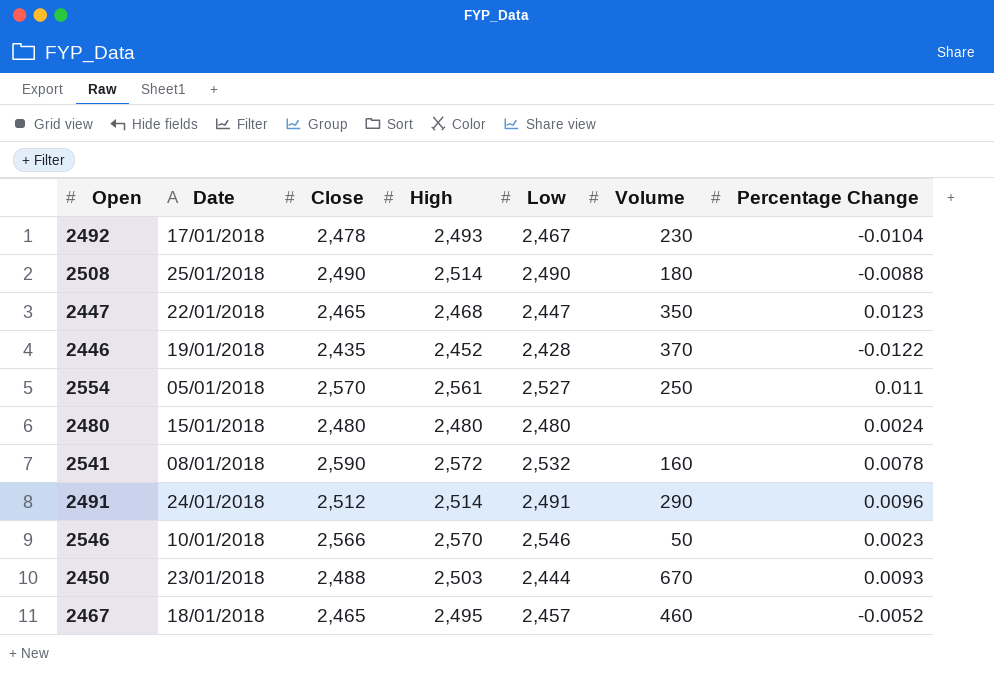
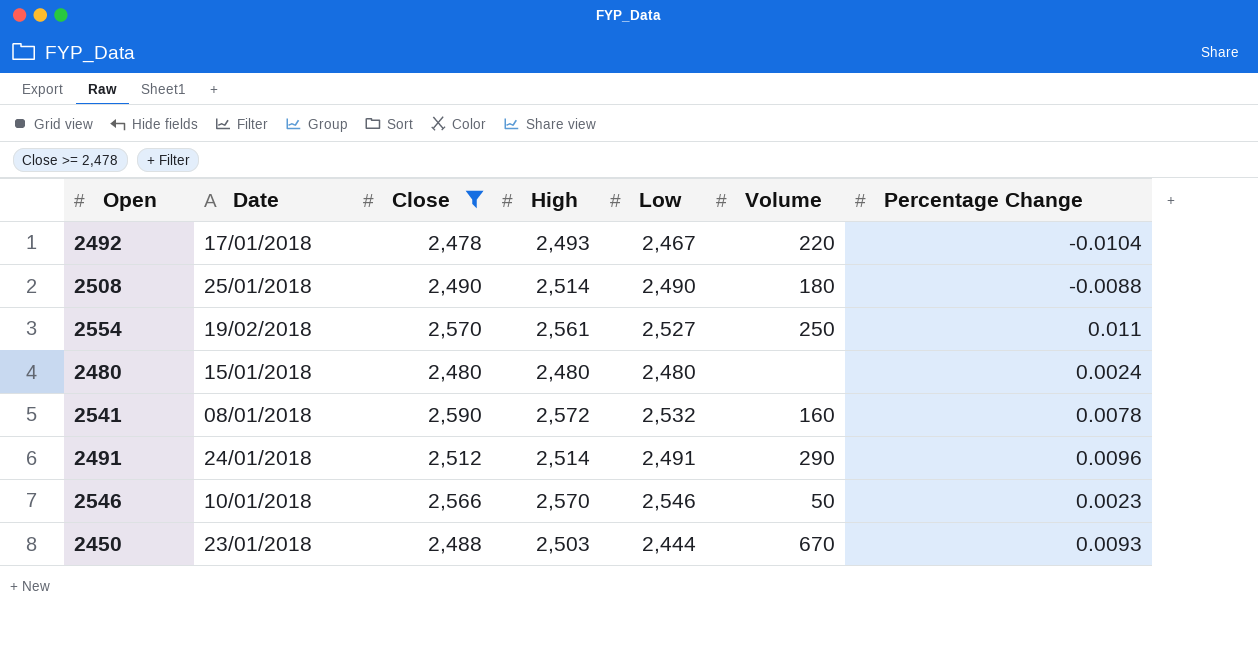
filter: none -> Close >= 2,478
2492 | Volume: 230 -> 220
2554 | Date: 05/01/2018 -> 19/02/2018

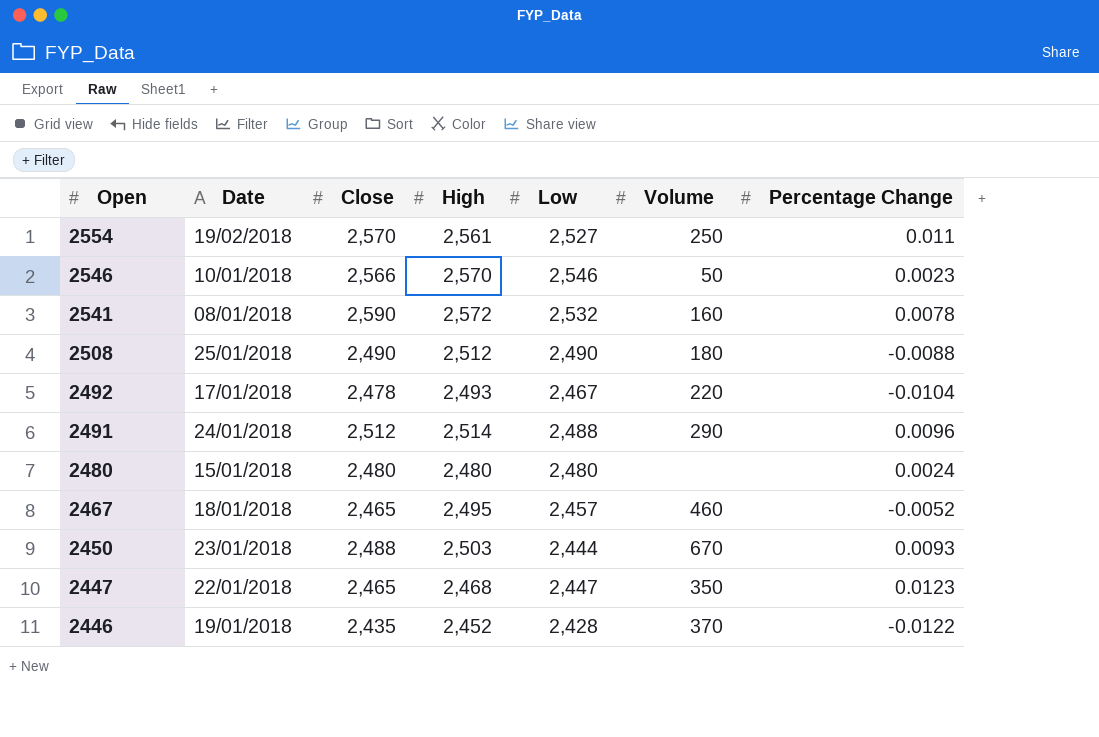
filter: Close >= 2,478 -> none
row order: none -> Open descending
2508 | High: 2,514 -> 2,512
2491 | Low: 2,491 -> 2,488

